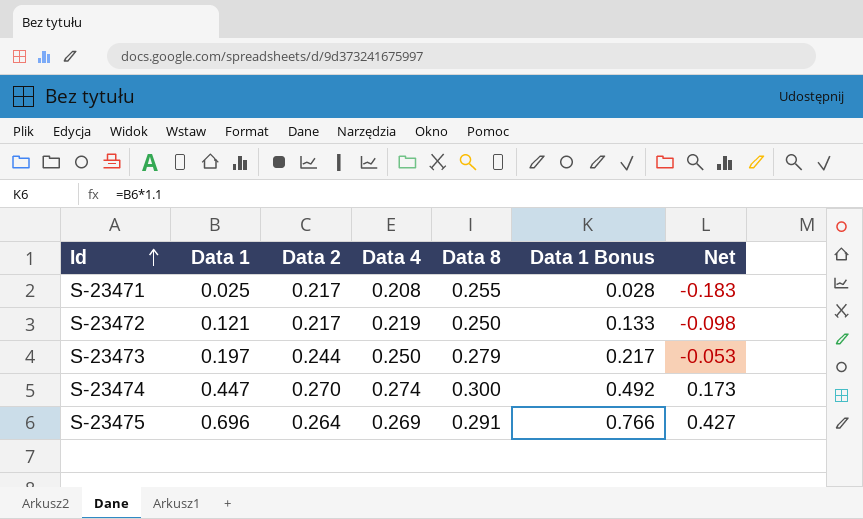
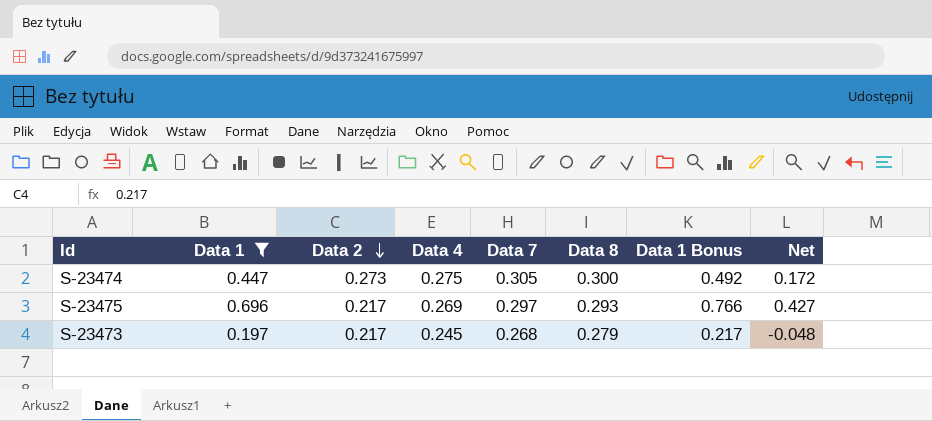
filter: none -> Data 1 >= 0.197
row order: Id ascending -> Data 2 descending
column Data 7 | position: none -> 5
S-23474 | Data 2: 0.270 -> 0.273
S-23474 | Data 4: 0.274 -> 0.275
S-23474 | Net: 0.173 -> 0.172
S-23475 | Data 2: 0.264 -> 0.217
S-23475 | Data 8: 0.291 -> 0.293
S-23473 | Data 2: 0.244 -> 0.217
S-23473 | Data 4: 0.250 -> 0.245
S-23473 | Net: -0.053 -> -0.048

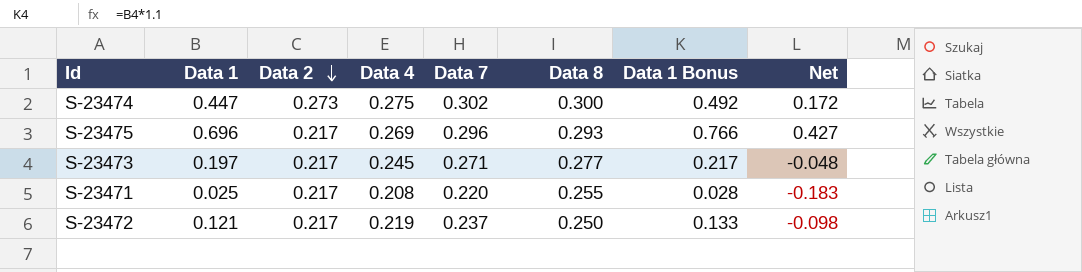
filter: Data 1 >= 0.197 -> none
S-23474 | Data 7: 0.305 -> 0.302
S-23475 | Data 7: 0.297 -> 0.296
S-23473 | Data 7: 0.268 -> 0.271
S-23473 | Data 8: 0.279 -> 0.277

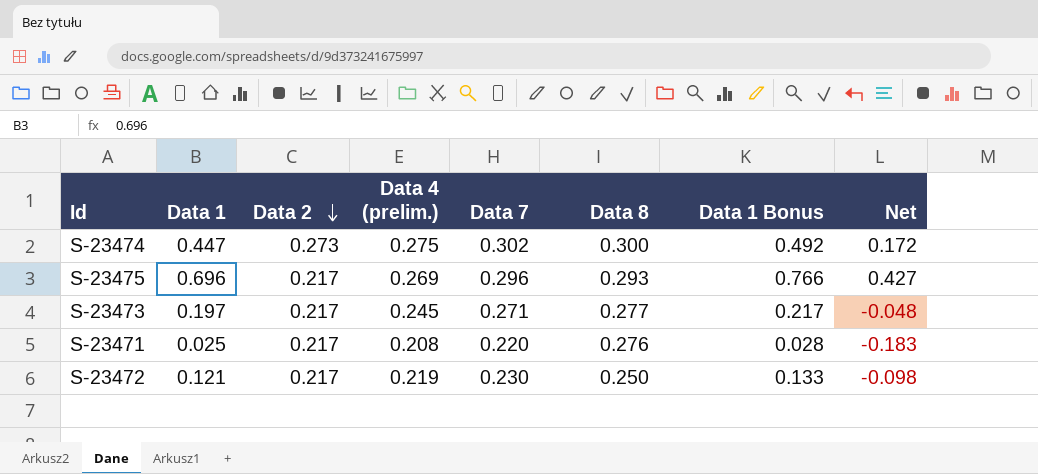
column name: Data 4 -> Data 4 (prelim.)
S-23471 | Data 8: 0.255 -> 0.276
S-23472 | Data 7: 0.237 -> 0.230

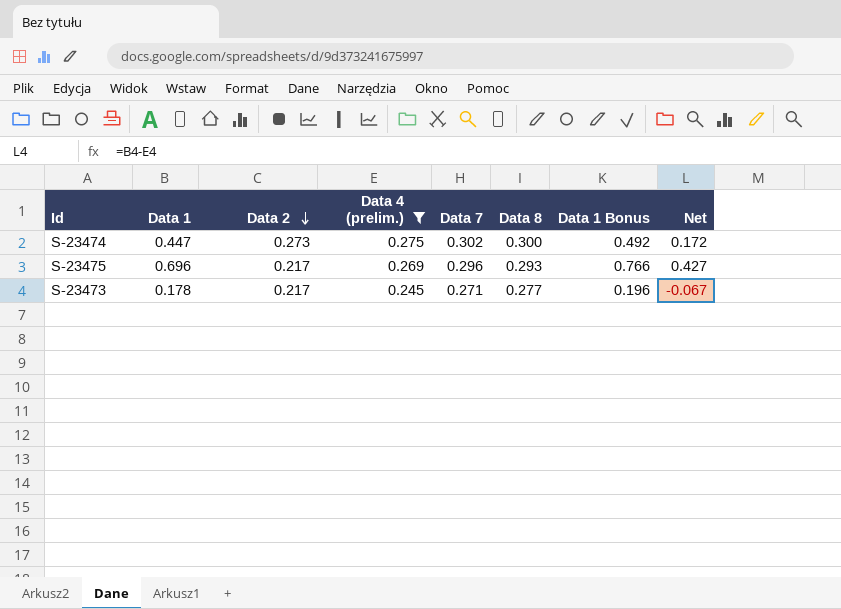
filter: none -> Data 4 (prelim.) >= 0.245
S-23473 | Data 1: 0.197 -> 0.178
S-23473 | Data 1 Bonus: 0.217 -> 0.196
S-23473 | Net: -0.048 -> -0.067

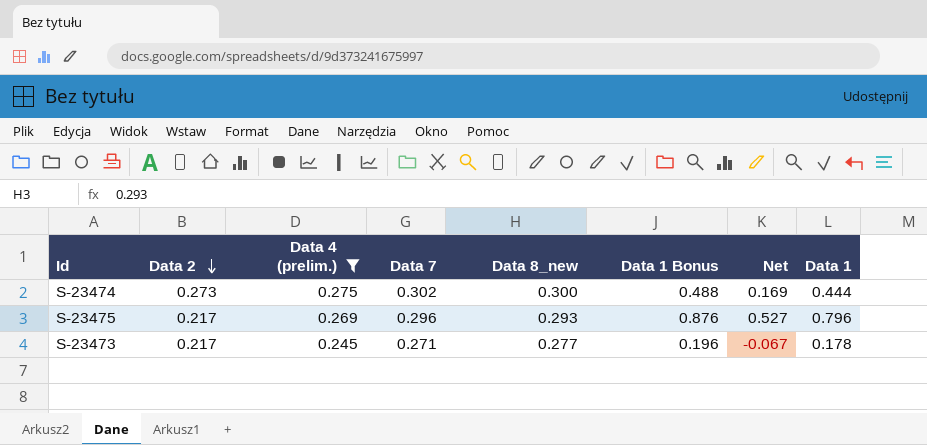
column name: Data 8 -> Data 8_new
column Data 1 | position: 2 -> 8
S-23474 | Data 1 Bonus: 0.492 -> 0.488
S-23474 | Net: 0.172 -> 0.169
S-23474 | Data 1: 0.447 -> 0.444
S-23475 | Data 1 Bonus: 0.766 -> 0.876
S-23475 | Net: 0.427 -> 0.527
S-23475 | Data 1: 0.696 -> 0.796

